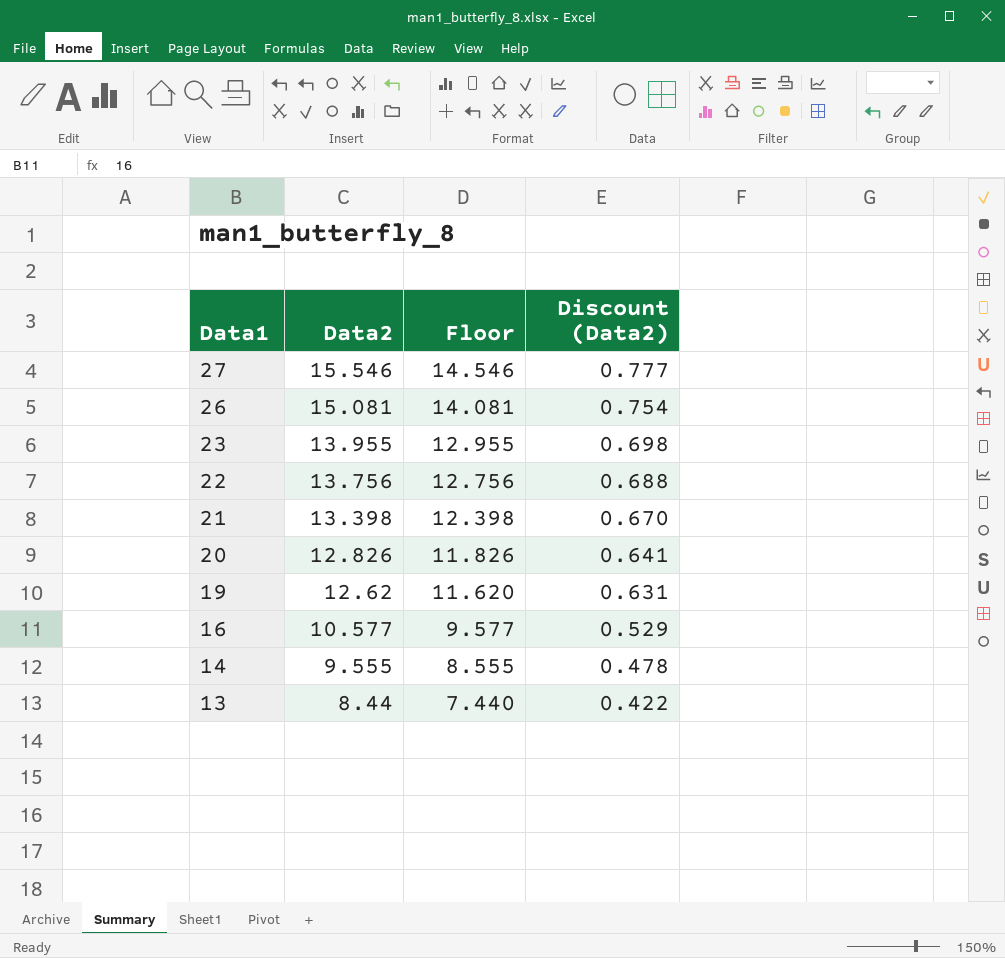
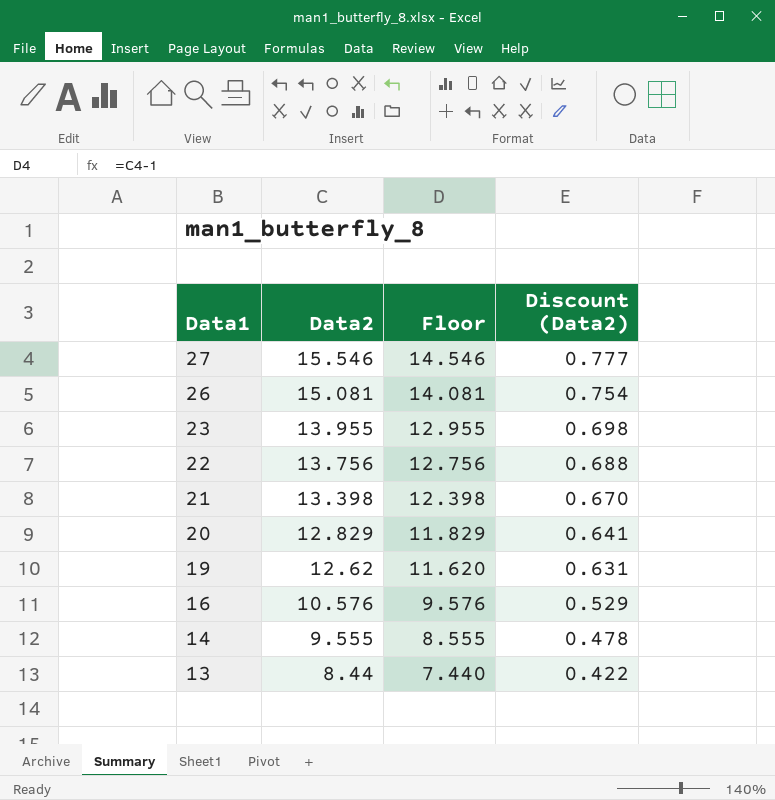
20 | Data2: 12.826 -> 12.829
20 | Floor: 11.826 -> 11.829
16 | Data2: 10.577 -> 10.576
16 | Floor: 9.577 -> 9.576

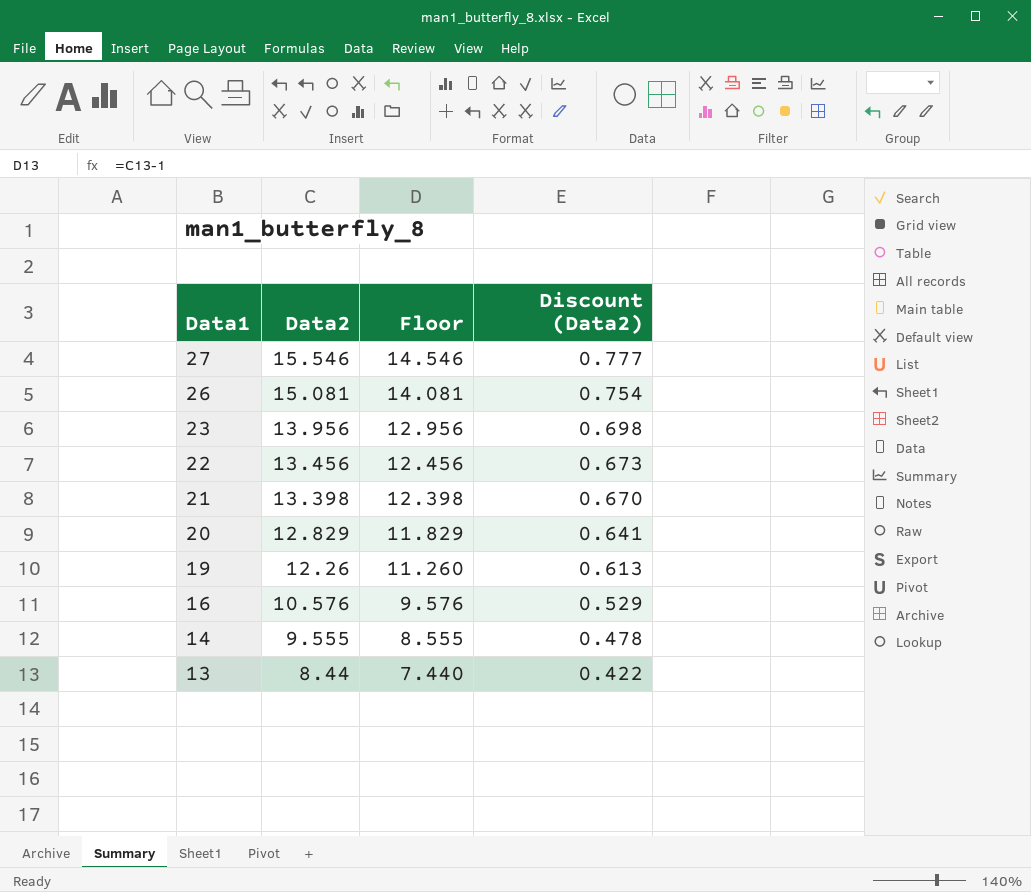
23 | Data2: 13.955 -> 13.956
23 | Floor: 12.955 -> 12.956
22 | Data2: 13.756 -> 13.456
22 | Floor: 12.756 -> 12.456
22 | Discount (Data2): 0.688 -> 0.673
19 | Data2: 12.62 -> 12.26
19 | Floor: 11.620 -> 11.260
19 | Discount (Data2): 0.631 -> 0.613

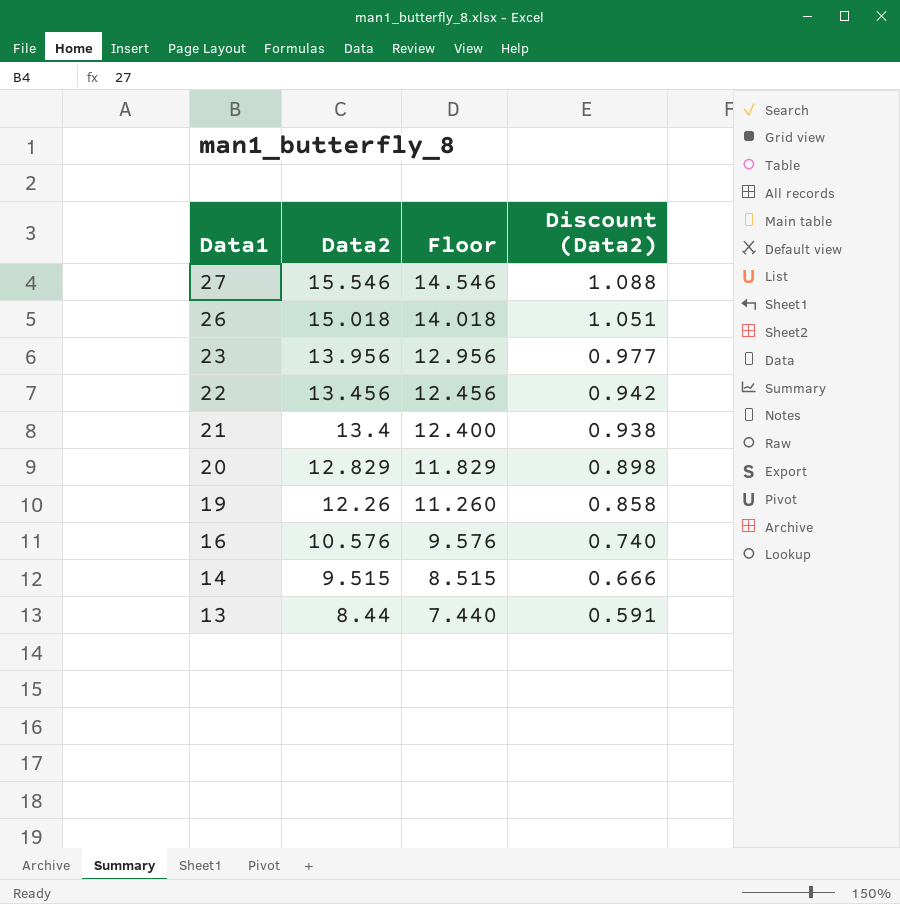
column Discount (Data2) | formula: [Data2] * 0.05 -> [Data2] * 0.07
26 | Data2: 15.081 -> 15.018
26 | Floor: 14.081 -> 14.018
21 | Data2: 13.398 -> 13.4
21 | Floor: 12.398 -> 12.400
14 | Data2: 9.555 -> 9.515
14 | Floor: 8.555 -> 8.515

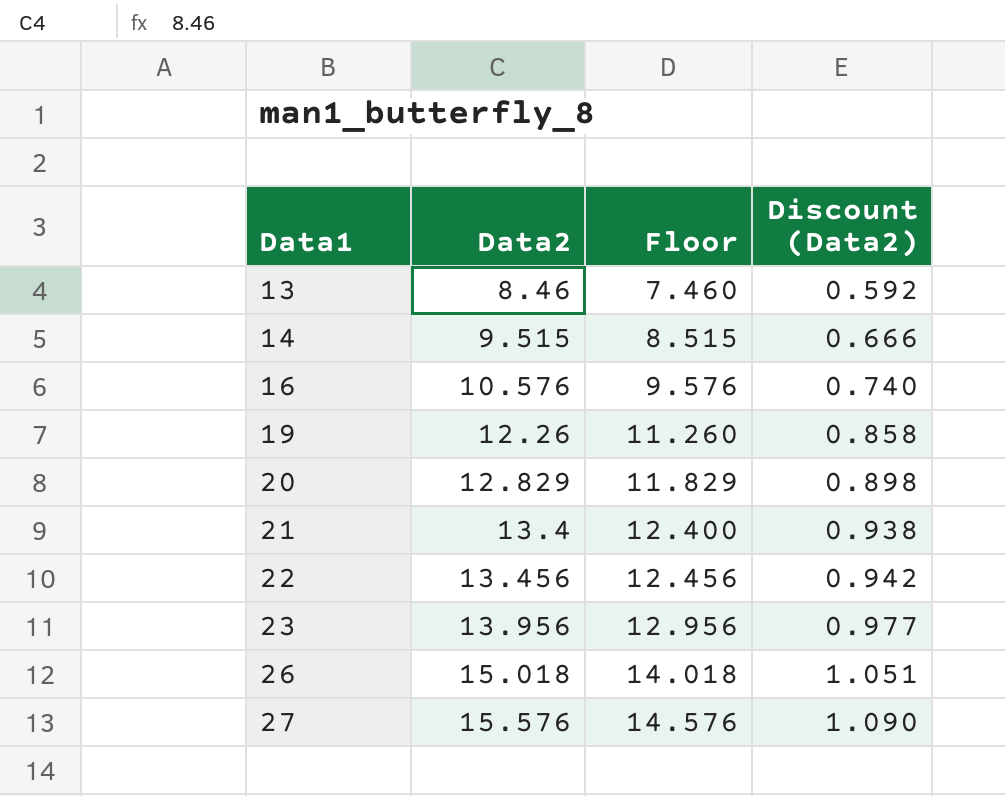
row order: Data1 descending -> Data1 ascending
13 | Data2: 8.44 -> 8.46
13 | Floor: 7.440 -> 7.460
13 | Discount (Data2): 0.591 -> 0.592
27 | Data2: 15.546 -> 15.576
27 | Floor: 14.546 -> 14.576
27 | Discount (Data2): 1.088 -> 1.090

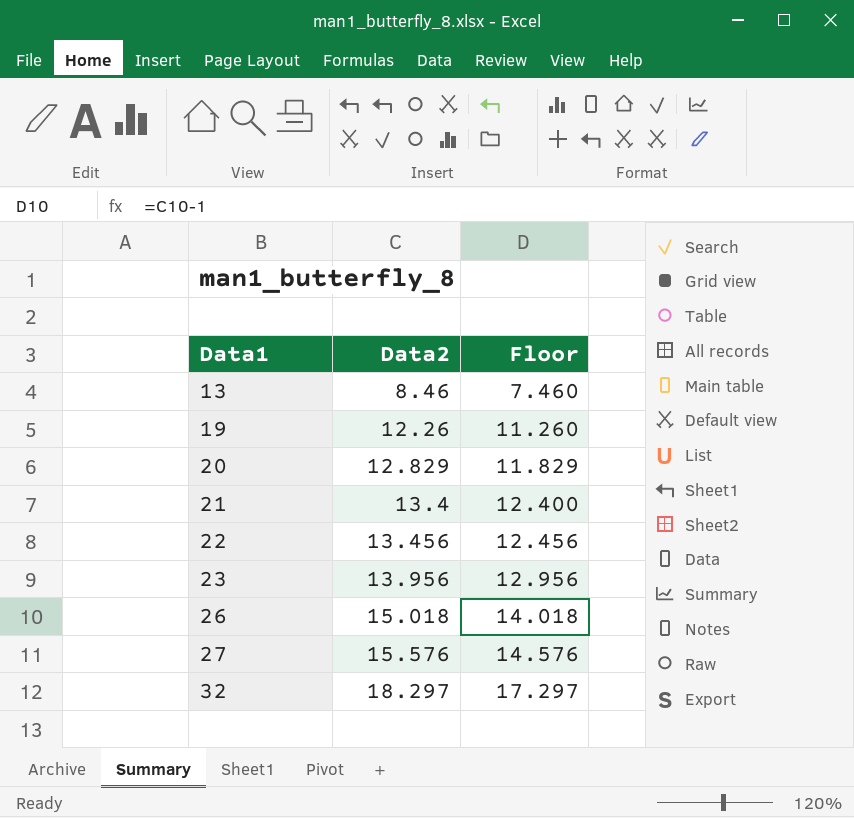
column Discount (Data2) | formula: [Data2] * 0.07 -> none
row 14: 9.515 | 8.515 | 0.666 -> none
row 16: 10.576 | 9.576 | 0.740 -> none
row 32: none -> 18.297 | 17.297

